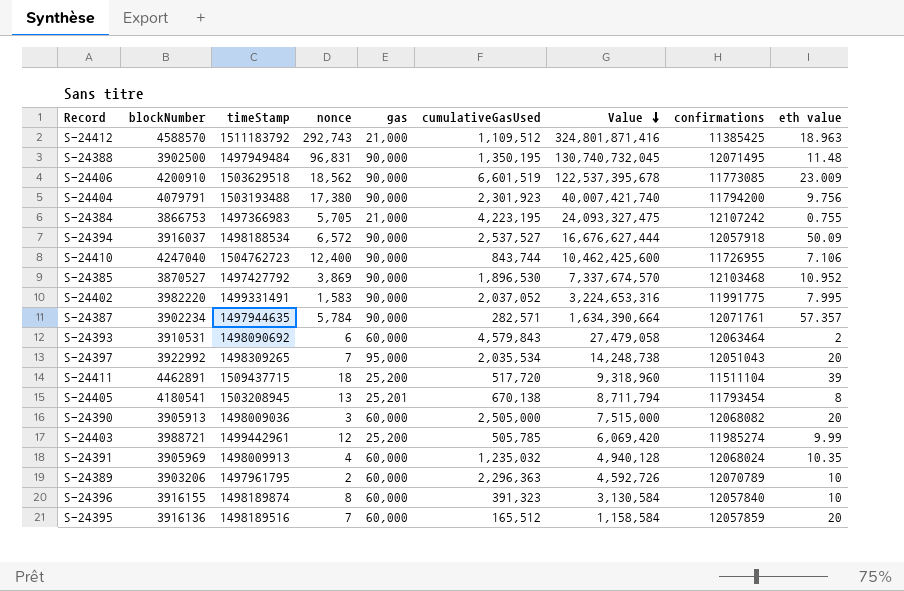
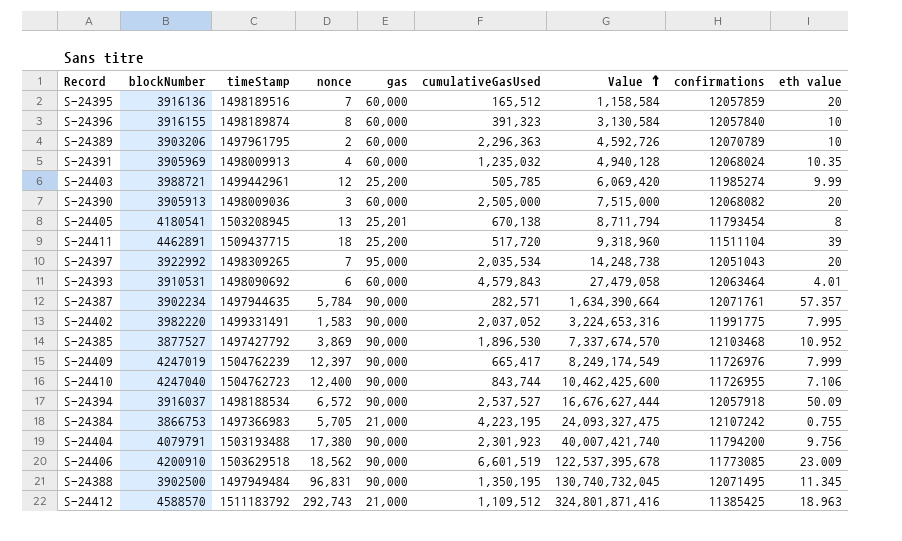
row order: Value descending -> Value ascending
S-24393 | eth value: 2 -> 4.01
S-24385 | blockNumber: 3870527 -> 3877527
row S-24409: none -> 4247019 | 1504762239 | 12,397 | 90,000 | 665,417 | 8,249,174,549 | 11726976 | 7.999
S-24388 | eth value: 11.48 -> 11.345

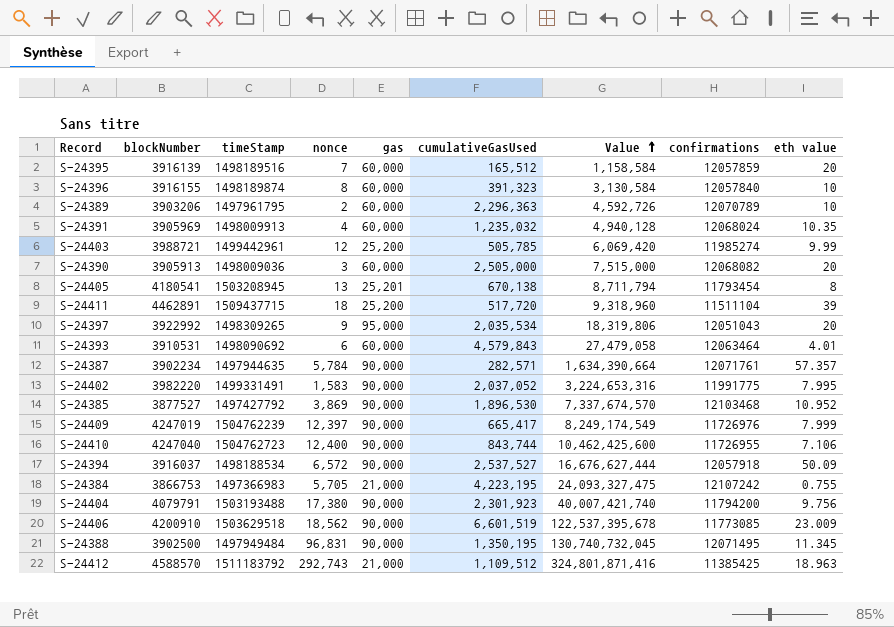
S-24395 | blockNumber: 3916136 -> 3916139
S-24397 | nonce: 7 -> 9
S-24397 | Value: 14,248,738 -> 18,319,806

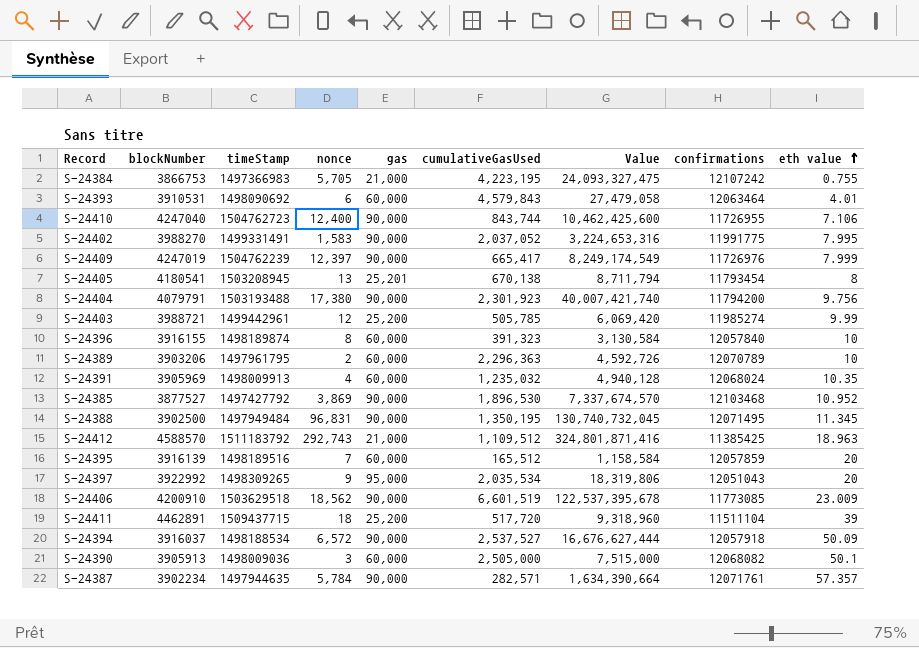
row order: Value ascending -> eth value ascending
S-24402 | blockNumber: 3982220 -> 3988270
S-24390 | eth value: 20 -> 50.1

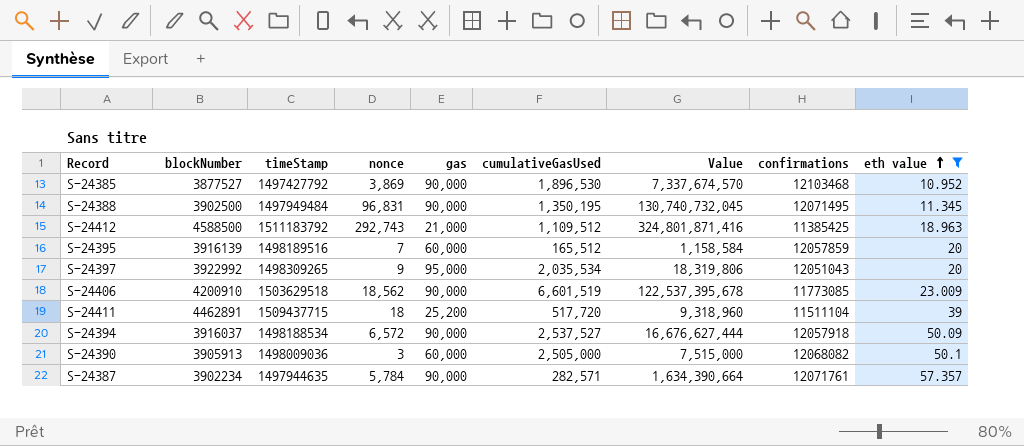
filter: none -> eth value >= 10.952
S-24412 | blockNumber: 4588570 -> 4588500

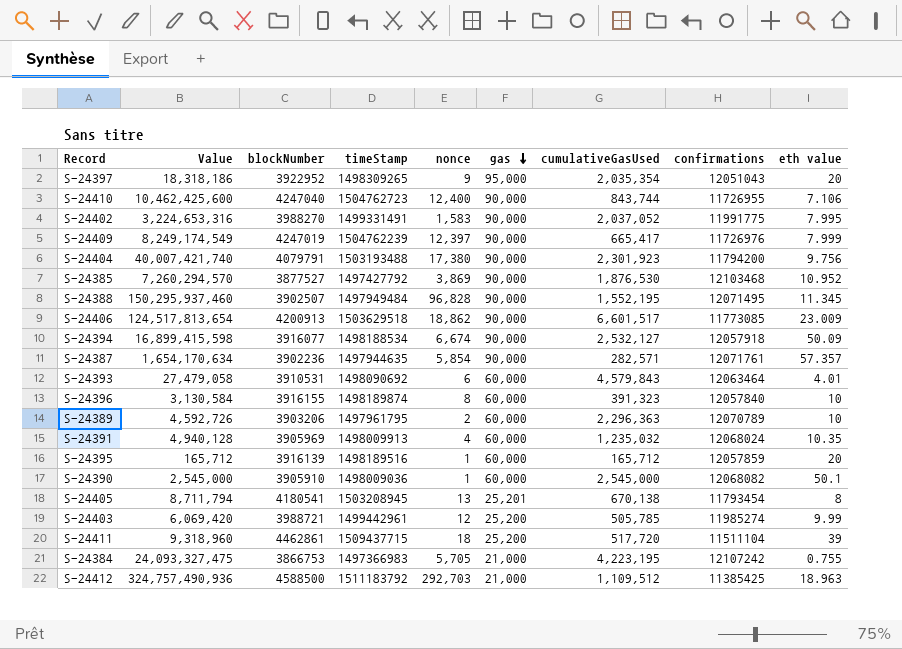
filter: eth value >= 10.952 -> none
row order: eth value ascending -> gas descending
column Value | position: 7 -> 2
S-24397 | Value: 18,319,806 -> 18,318,186
S-24397 | blockNumber: 3922992 -> 3922952
S-24397 | cumulativeGasUsed: 2,035,534 -> 2,035,354
S-24385 | Value: 7,337,674,570 -> 7,260,294,570
S-24385 | cumulativeGasUsed: 1,896,530 -> 1,876,530
S-24388 | Value: 130,740,732,045 -> 150,295,937,460
S-24388 | blockNumber: 3902500 -> 3902507
S-24388 | nonce: 96,831 -> 96,828
S-24388 | cumulativeGasUsed: 1,350,195 -> 1,552,195
S-24406 | Value: 122,537,395,678 -> 124,517,813,654
S-24406 | blockNumber: 4200910 -> 4200913
S-24406 | nonce: 18,562 -> 18,862
S-24406 | cumulativeGasUsed: 6,601,519 -> 6,601,517
S-24394 | Value: 16,676,627,444 -> 16,899,415,598
S-24394 | blockNumber: 3916037 -> 3916077
S-24394 | nonce: 6,572 -> 6,674
S-24394 | cumulativeGasUsed: 2,537,527 -> 2,532,127
S-24387 | Value: 1,634,390,664 -> 1,654,170,634
S-24387 | blockNumber: 3902234 -> 3902236
S-24387 | nonce: 5,784 -> 5,854
S-24395 | Value: 1,158,584 -> 165,712
S-24395 | nonce: 7 -> 1
S-24395 | cumulativeGasUsed: 165,512 -> 165,712
S-24390 | Value: 7,515,000 -> 2,545,000
S-24390 | blockNumber: 3905913 -> 3905910
S-24390 | nonce: 3 -> 1
S-24390 | cumulativeGasUsed: 2,505,000 -> 2,545,000
S-24411 | blockNumber: 4462891 -> 4462861
S-24412 | Value: 324,801,871,416 -> 324,757,490,936
S-24412 | nonce: 292,743 -> 292,703

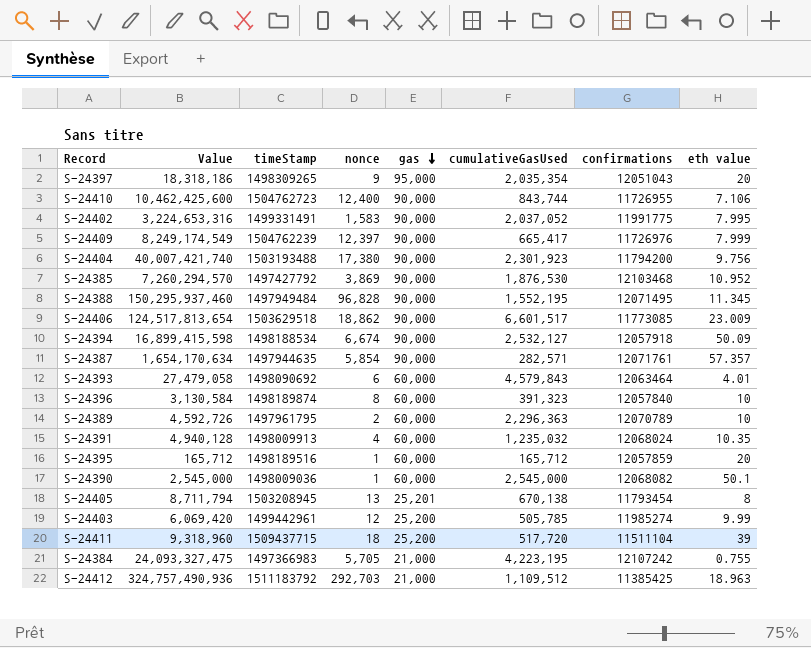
column blockNumber | position: 3 -> none

